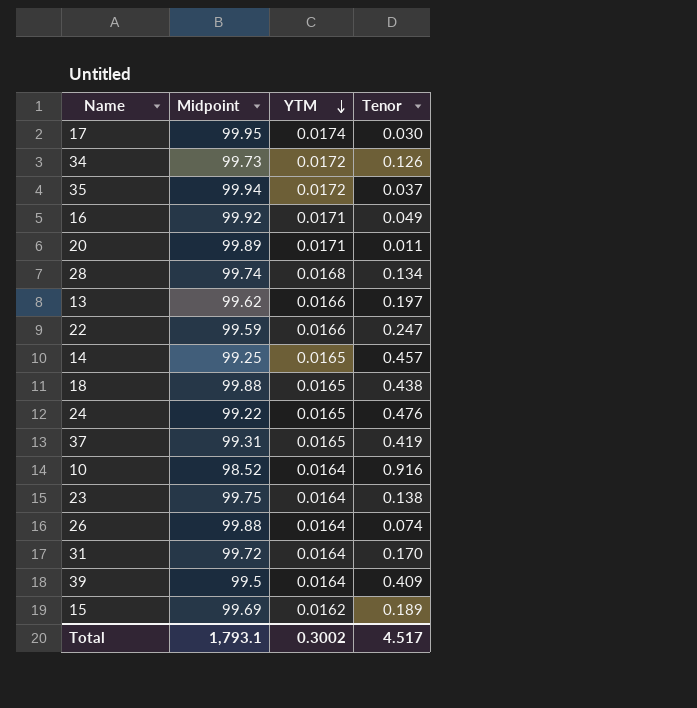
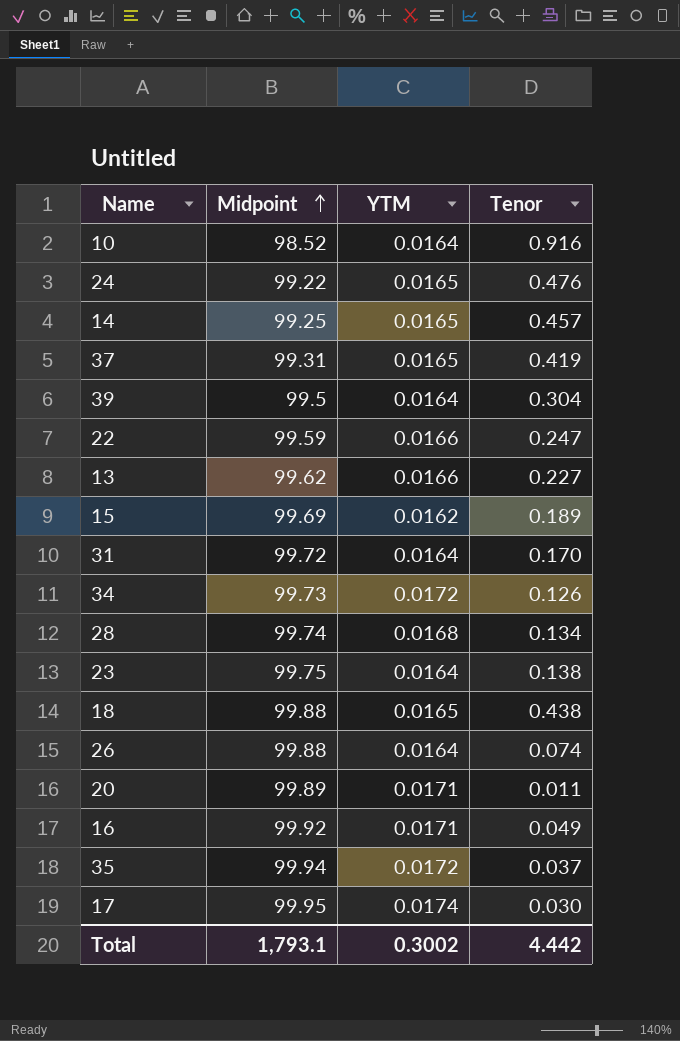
row order: YTM descending -> Midpoint ascending
39 | Tenor: 0.409 -> 0.304
13 | Tenor: 0.197 -> 0.227
Total | Tenor: 4.517 -> 4.442

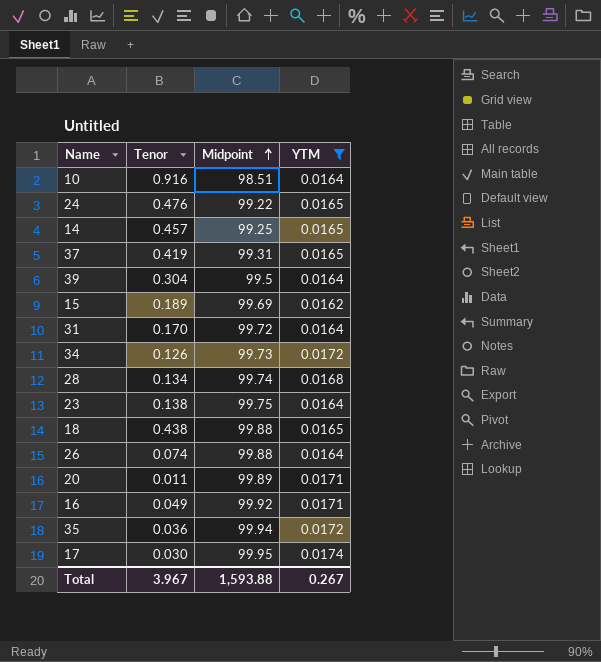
filter: none -> YTM != 0.0166
column Tenor | position: 4 -> 2
10 | Midpoint: 98.52 -> 98.51
35 | Tenor: 0.037 -> 0.036
Total | Tenor: 4.442 -> 3.967
Total | Midpoint: 1,793.1 -> 1,593.88
Total | YTM: 0.3002 -> 0.267

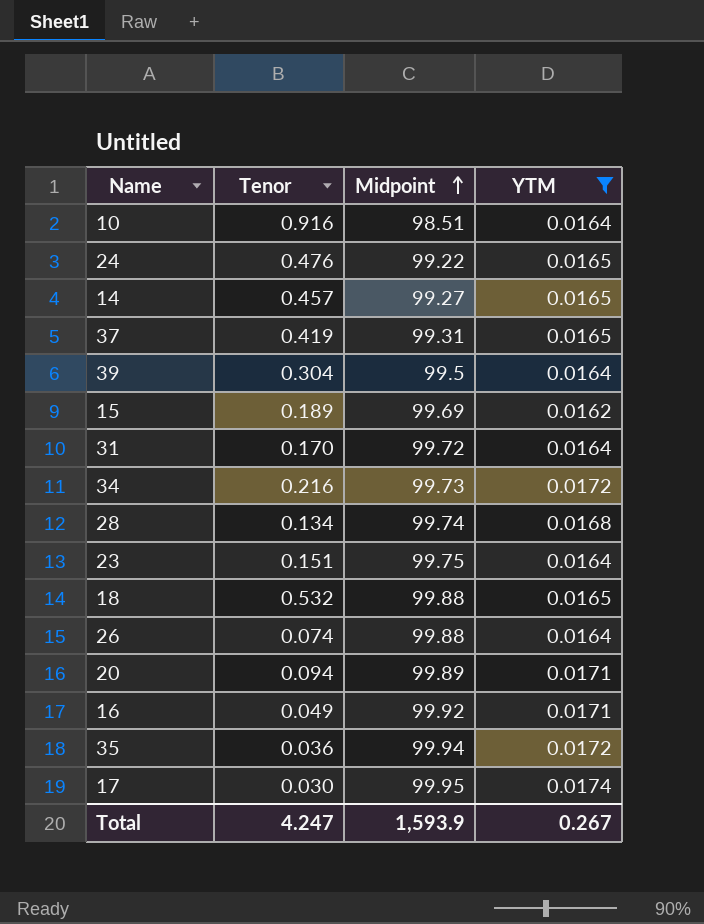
14 | Midpoint: 99.25 -> 99.27
34 | Tenor: 0.126 -> 0.216
23 | Tenor: 0.138 -> 0.151
18 | Tenor: 0.438 -> 0.532
20 | Tenor: 0.011 -> 0.094
Total | Tenor: 3.967 -> 4.247
Total | Midpoint: 1,593.88 -> 1,593.9

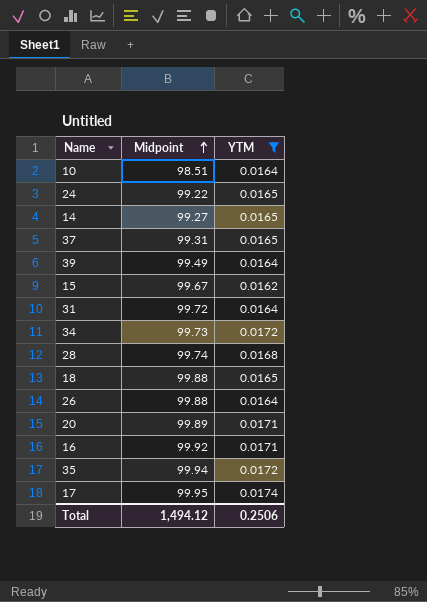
column Tenor | position: 2 -> none
row 23: 0.151 | 99.75 | 0.0164 -> none
39 | Midpoint: 99.5 -> 99.49
15 | Midpoint: 99.69 -> 99.67
Total | Midpoint: 1,593.9 -> 1,494.12
Total | YTM: 0.267 -> 0.2506

